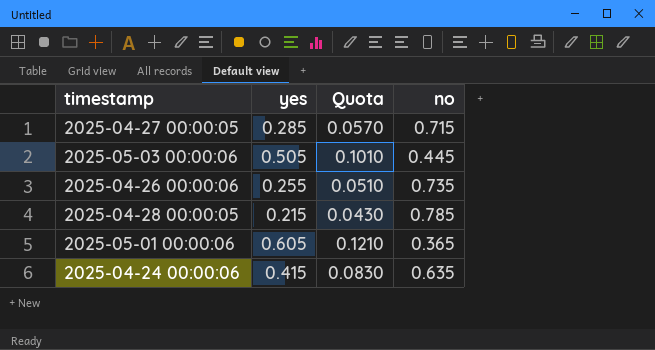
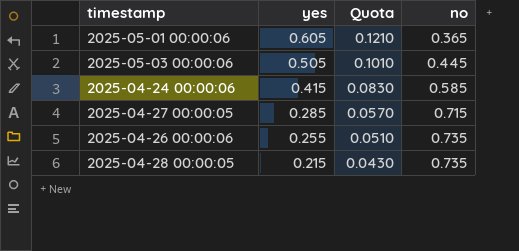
row order: none -> yes descending
2025-04-24 00:00:06 | no: 0.635 -> 0.585
2025-04-28 00:00:05 | no: 0.785 -> 0.735

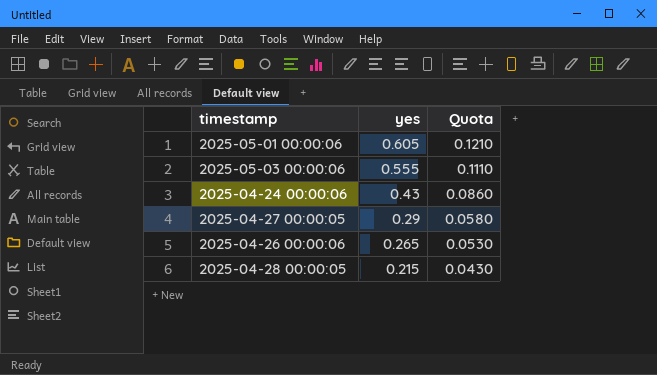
column no | position: 4 -> none
2025-05-03 00:00:06 | yes: 0.505 -> 0.555
2025-05-03 00:00:06 | Quota: 0.1010 -> 0.1110
2025-04-24 00:00:06 | yes: 0.415 -> 0.43
2025-04-24 00:00:06 | Quota: 0.0830 -> 0.0860
2025-04-27 00:00:05 | yes: 0.285 -> 0.29
2025-04-27 00:00:05 | Quota: 0.0570 -> 0.0580
2025-04-26 00:00:06 | yes: 0.255 -> 0.265
2025-04-26 00:00:06 | Quota: 0.0510 -> 0.0530

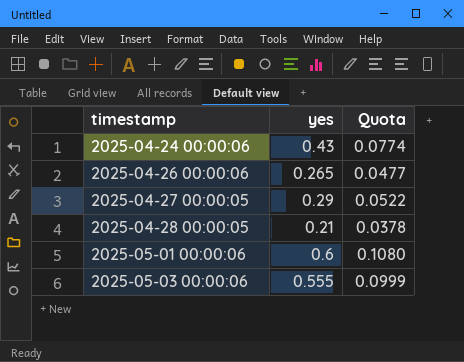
row order: yes descending -> timestamp ascending
column Quota | formula: [yes] * 0.2 -> [yes] * 0.18
2025-04-28 00:00:05 | yes: 0.215 -> 0.21
2025-05-01 00:00:06 | yes: 0.605 -> 0.6

